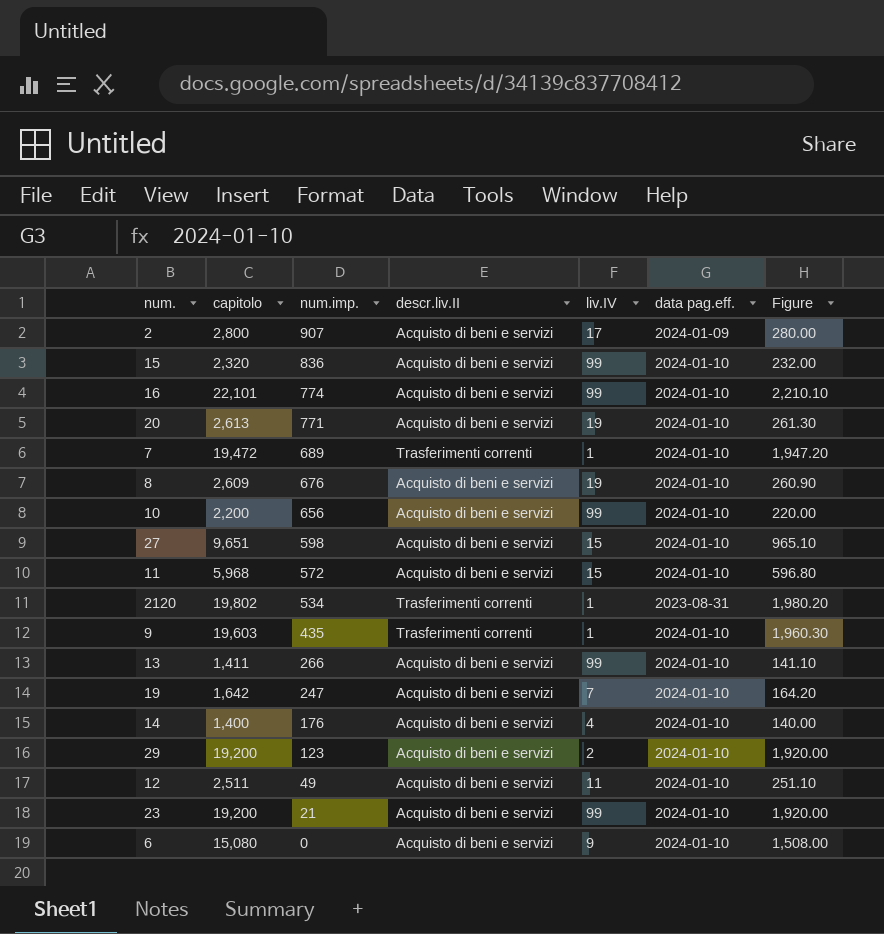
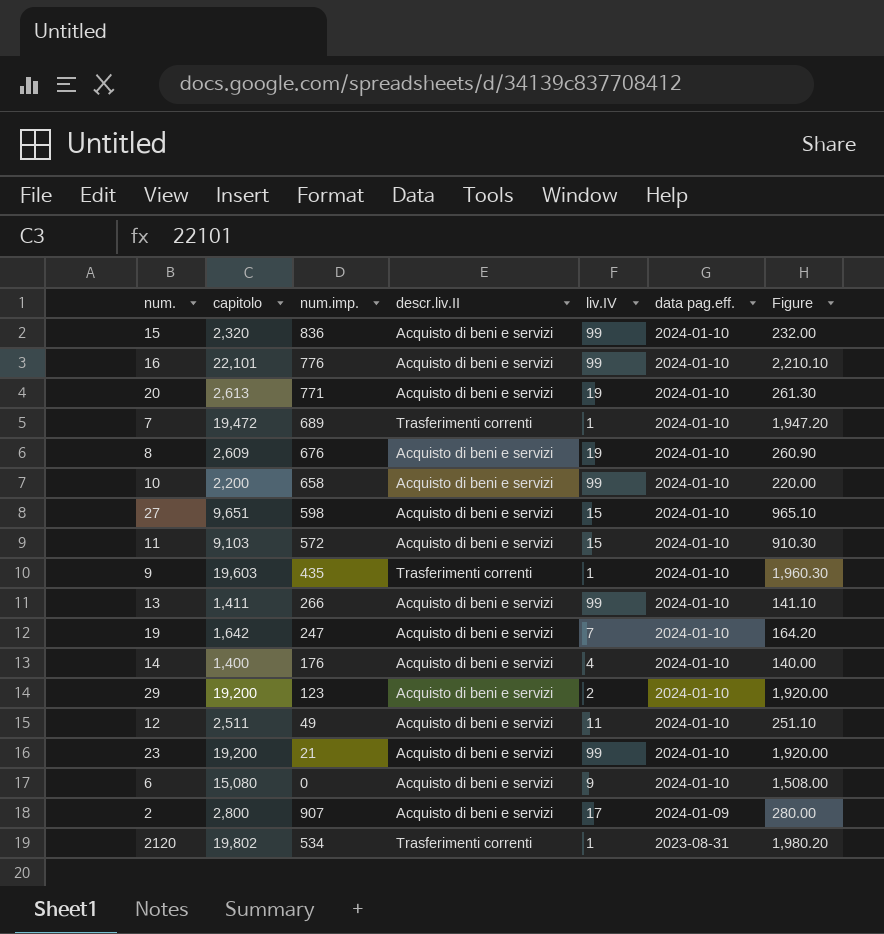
row order: num.imp. descending -> data pag.eff. descending
16 | num.imp.: 774 -> 776
10 | num.imp.: 656 -> 658
11 | capitolo: 5,968 -> 9,103
11 | Figure: 596.80 -> 910.30

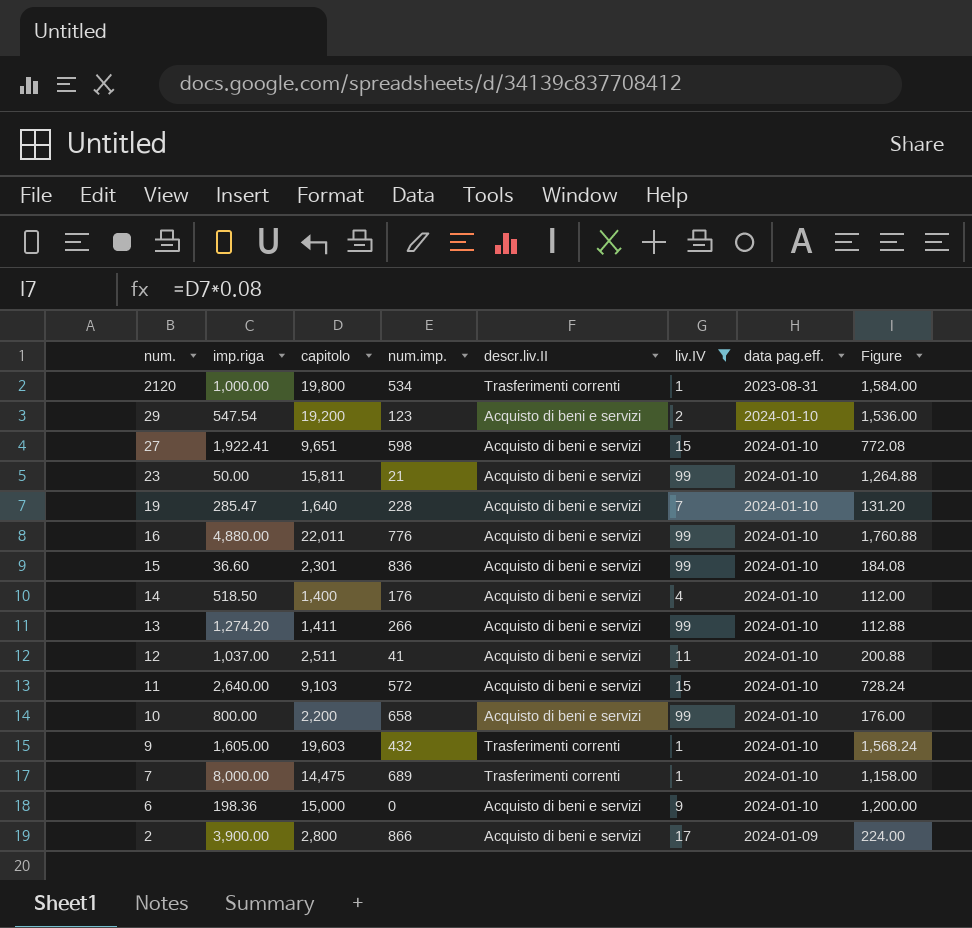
filter: none -> liv.IV != 19
row order: data pag.eff. descending -> num. descending
column imp.riga | position: none -> 2
column Figure | formula: [capitolo] * 0.1 -> [capitolo] * 0.08
2120 | capitolo: 19,802 -> 19,800
23 | capitolo: 19,200 -> 15,811
19 | capitolo: 1,642 -> 1,640
19 | num.imp.: 247 -> 228
16 | capitolo: 22,101 -> 22,011
15 | capitolo: 2,320 -> 2,301
12 | num.imp.: 49 -> 41
9 | num.imp.: 435 -> 432
7 | capitolo: 19,472 -> 14,475
6 | capitolo: 15,080 -> 15,000
2 | num.imp.: 907 -> 866

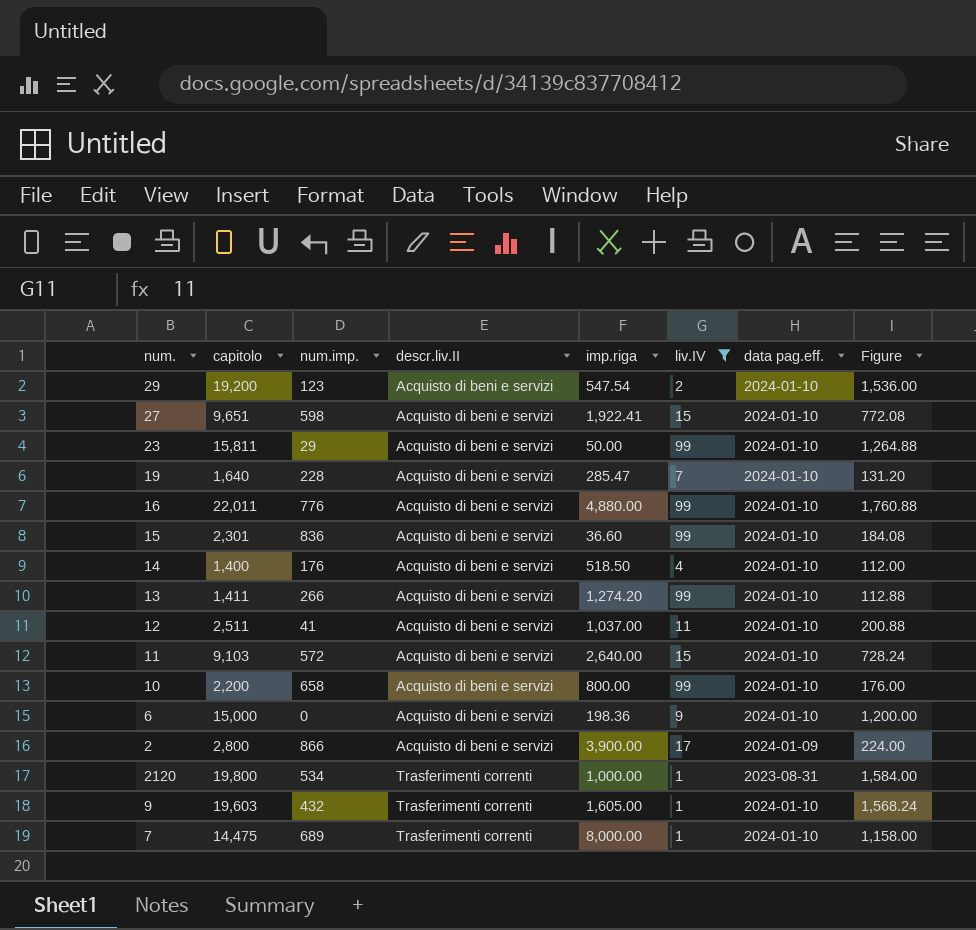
row order: num. descending -> descr.liv.II ascending
column imp.riga | position: 2 -> 5
23 | num.imp.: 21 -> 29

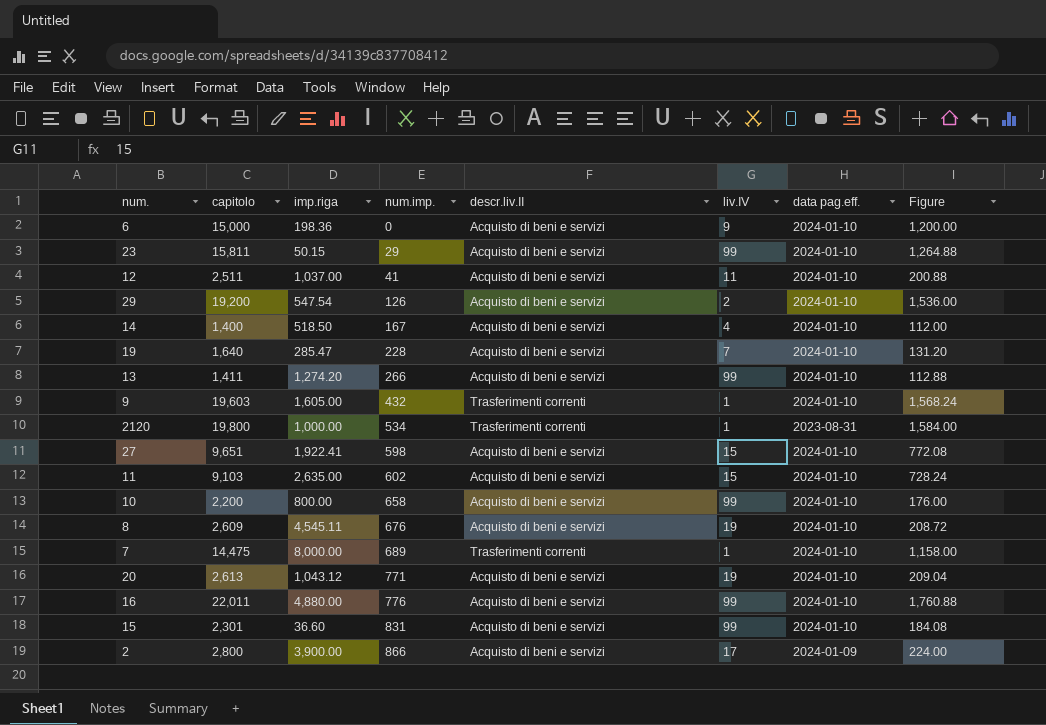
filter: liv.IV != 19 -> none
row order: descr.liv.II ascending -> num.imp. ascending
column imp.riga | position: 5 -> 3
23 | imp.riga: 50.00 -> 50.15
29 | num.imp.: 123 -> 126
14 | num.imp.: 176 -> 167
11 | imp.riga: 2,640.00 -> 2,635.00
11 | num.imp.: 572 -> 602
15 | num.imp.: 836 -> 831

